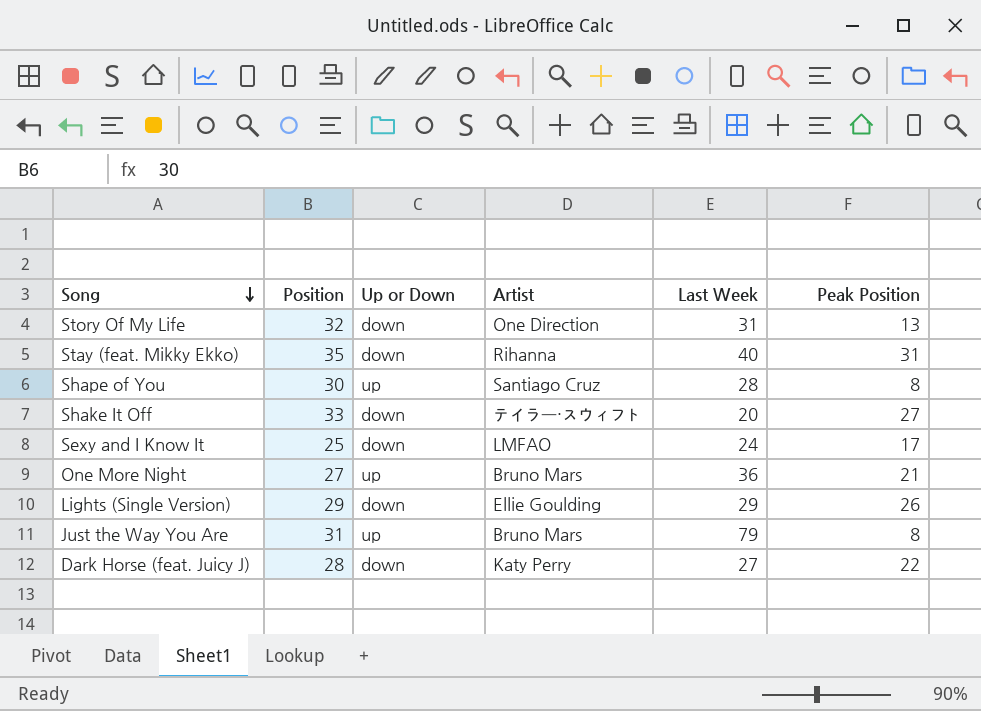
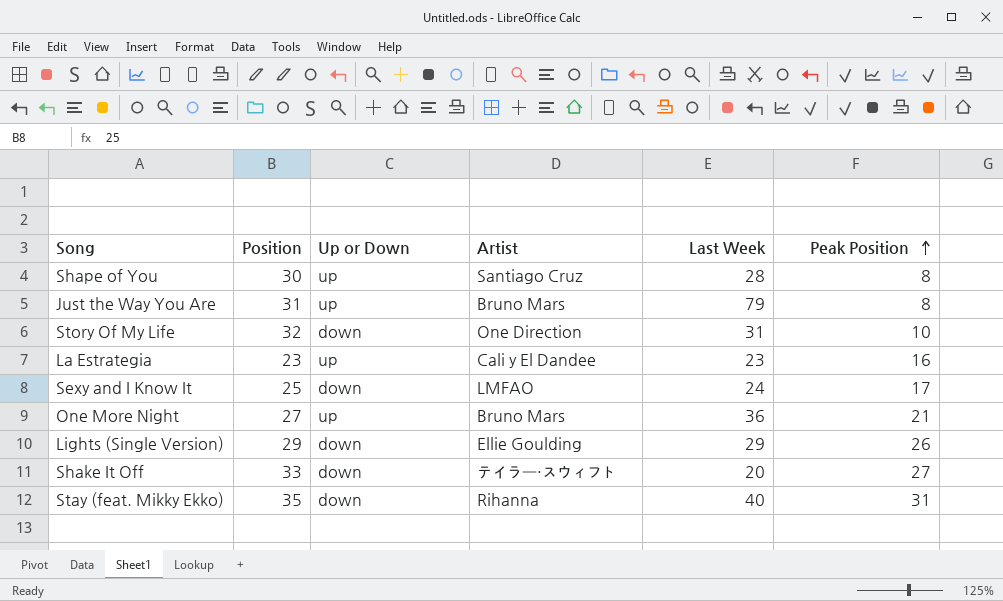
row order: Song descending -> Peak Position ascending
row Dark Horse (feat. Juicy J): 28 | down | Katy Perry | 27 | 22 -> none
Story Of My Life | Peak Position: 13 -> 10
row La Estrategia: none -> 23 | up | Cali y El Dandee | 23 | 16

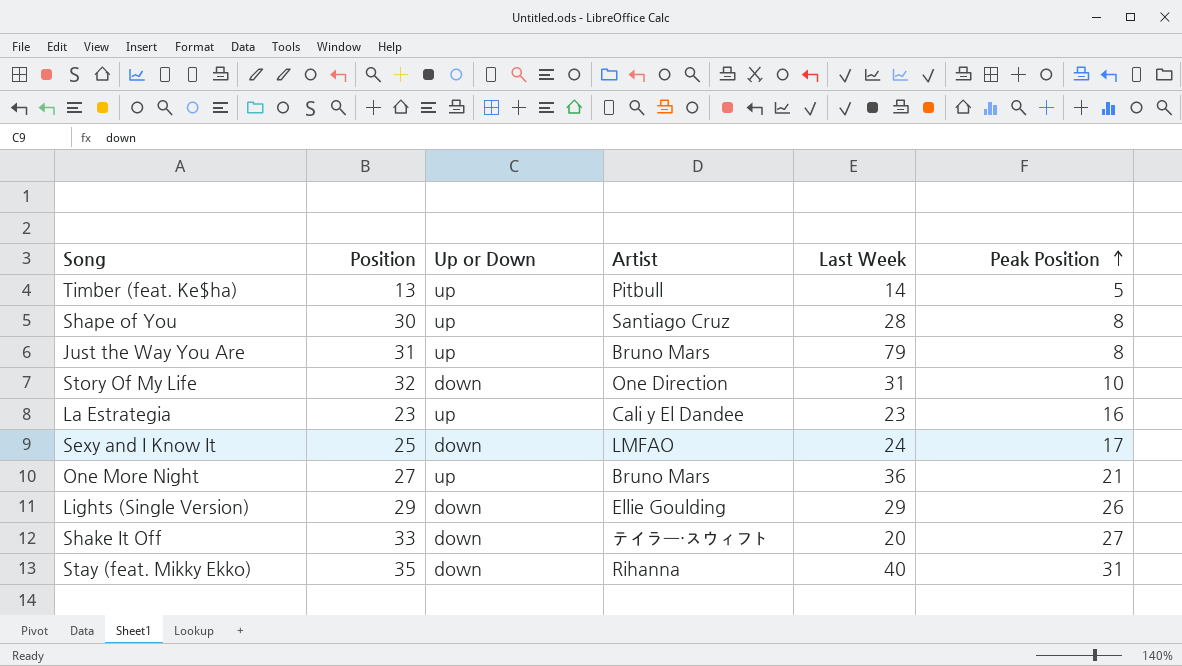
row Timber (feat. Ke$ha): none -> 13 | up | Pitbull | 14 | 5

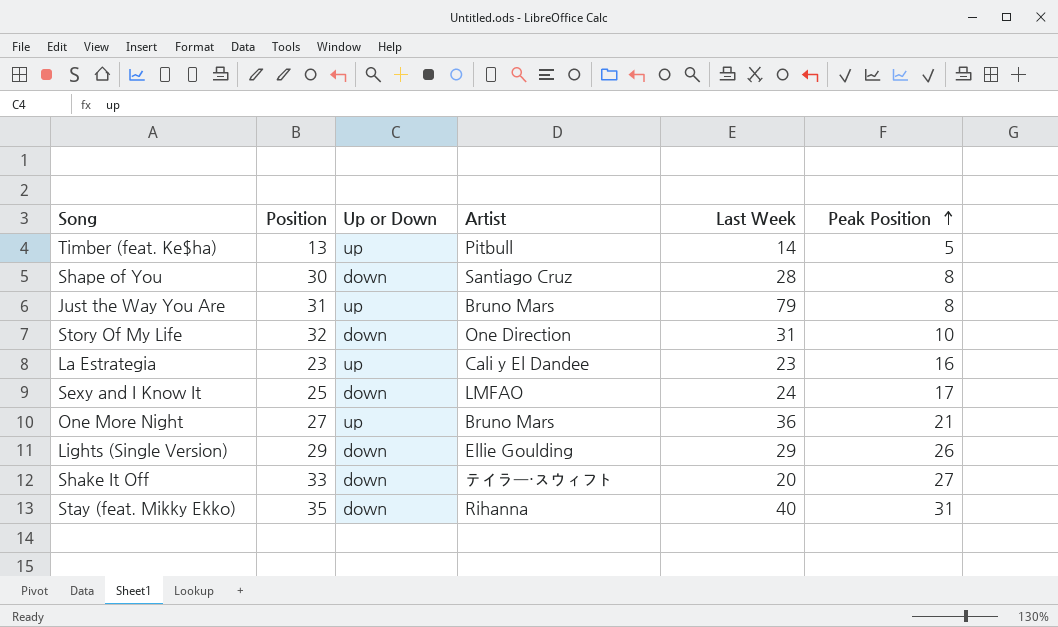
Shape of You | Up or Down: up -> down

